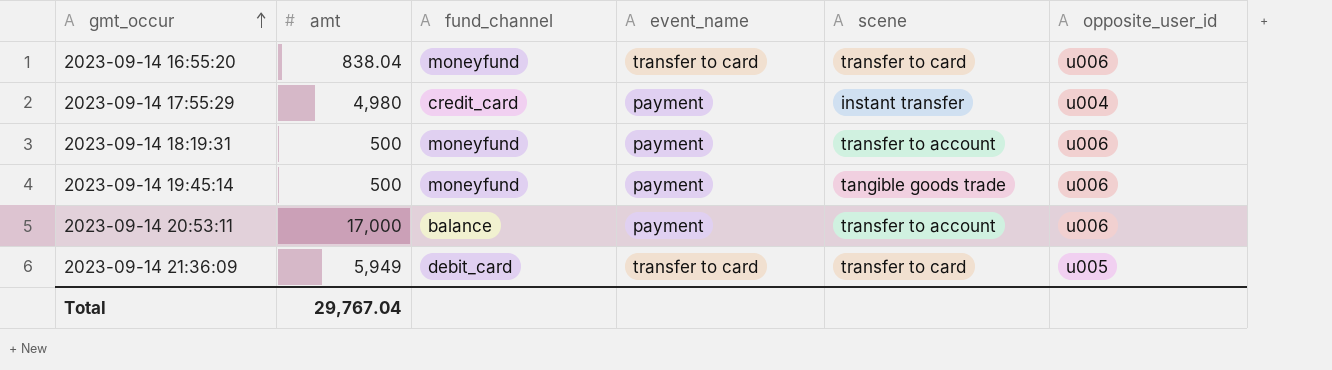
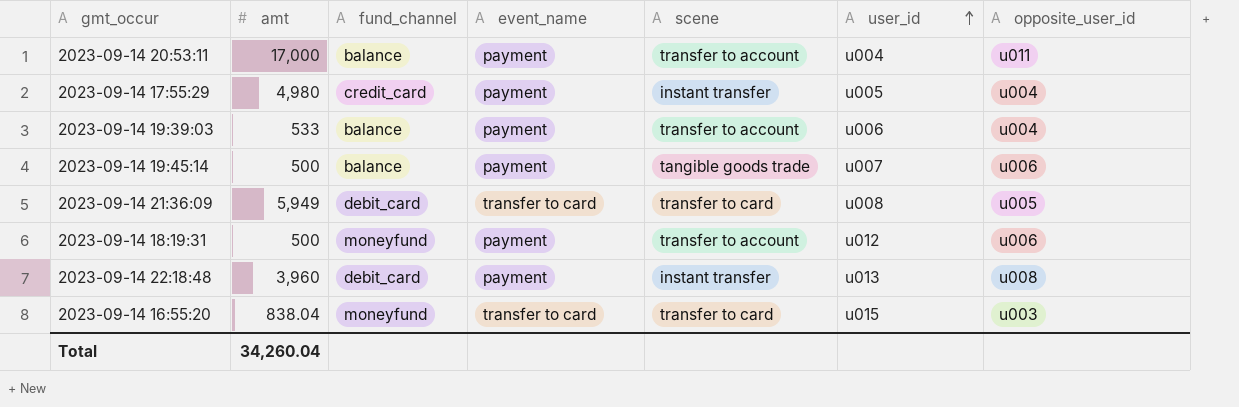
row order: gmt_occur ascending -> user_id ascending
column user_id | position: none -> 6
2023-09-14 20:53:11 | opposite_user_id: u006 -> u011
row 2023-09-14 19:39:03: none -> 533 | balance | payment | transfer to account | u006 | u004
2023-09-14 19:45:14 | fund_channel: moneyfund -> balance
row 2023-09-14 22:18:48: none -> 3,960 | debit_card | payment | instant transfer | u013 | u008
2023-09-14 16:55:20 | opposite_user_id: u006 -> u003
Total | amt: 29,767.04 -> 34,260.04

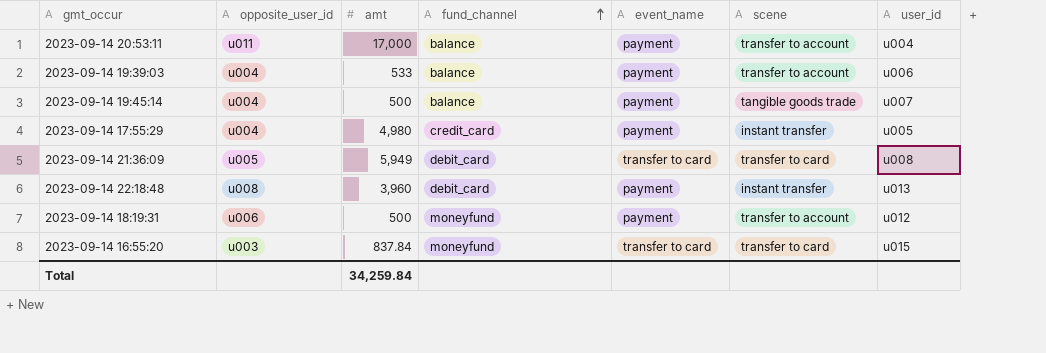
row order: user_id ascending -> fund_channel ascending
column opposite_user_id | position: 7 -> 2
2023-09-14 19:45:14 | opposite_user_id: u006 -> u004
2023-09-14 16:55:20 | amt: 838.04 -> 837.84
Total | amt: 34,260.04 -> 34,259.84

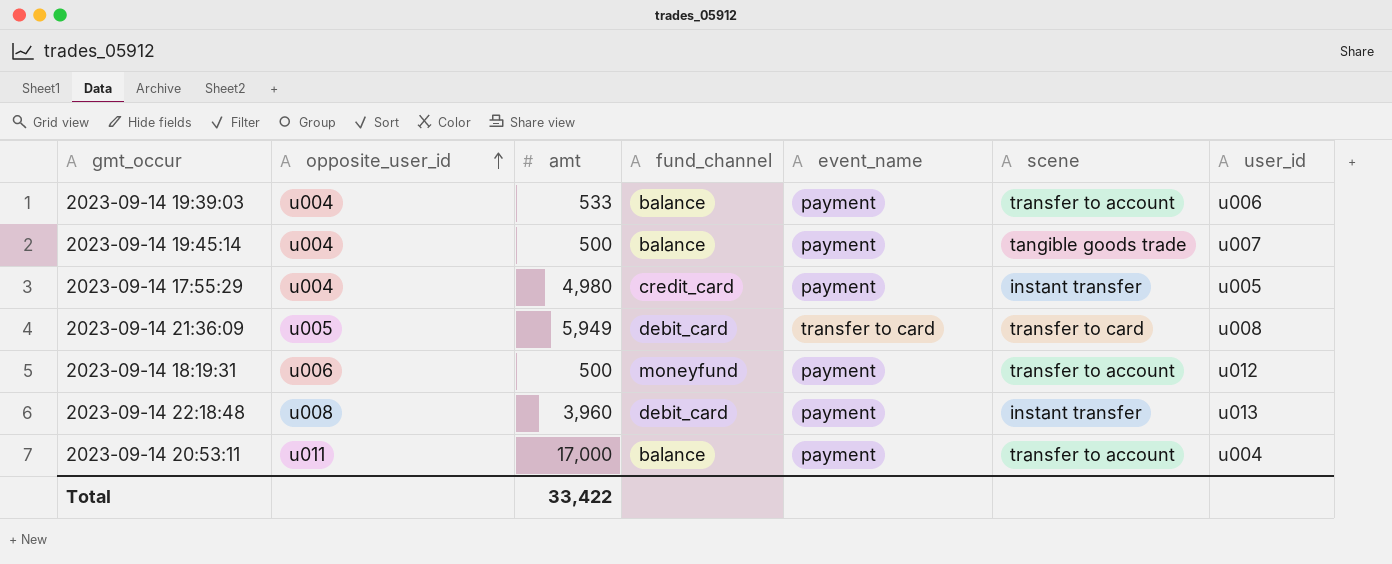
row order: fund_channel ascending -> opposite_user_id ascending
row 2023-09-14 16:55:20: u003 | 837.84 | moneyfund | transfer to card | transfer to card | u015 -> none
Total | amt: 34,259.84 -> 33,422

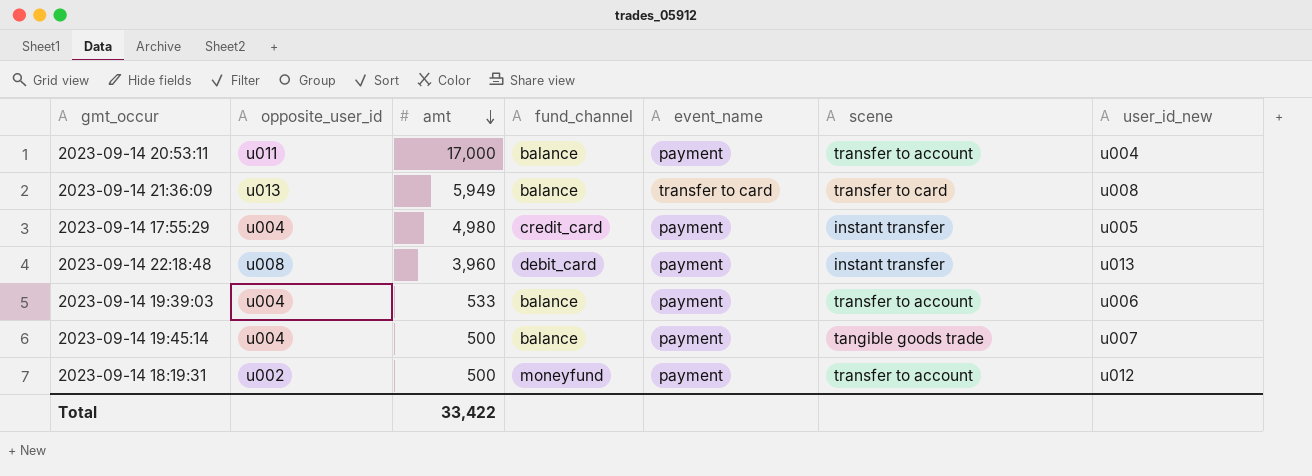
row order: opposite_user_id ascending -> amt descending
column name: user_id -> user_id_new
2023-09-14 21:36:09 | opposite_user_id: u005 -> u013
2023-09-14 21:36:09 | fund_channel: debit_card -> balance
2023-09-14 18:19:31 | opposite_user_id: u006 -> u002

